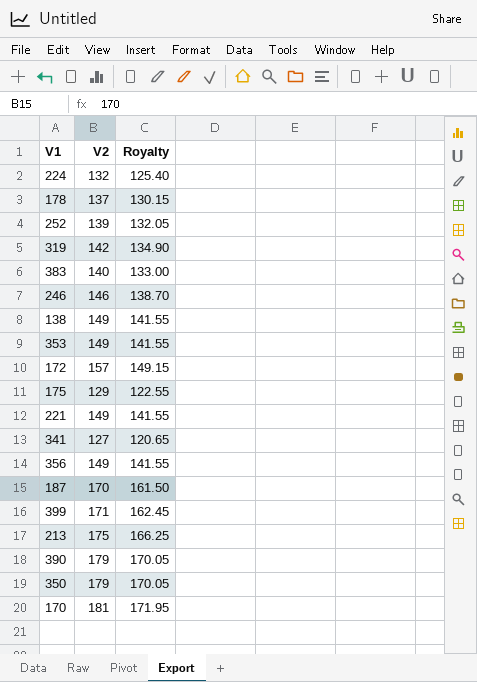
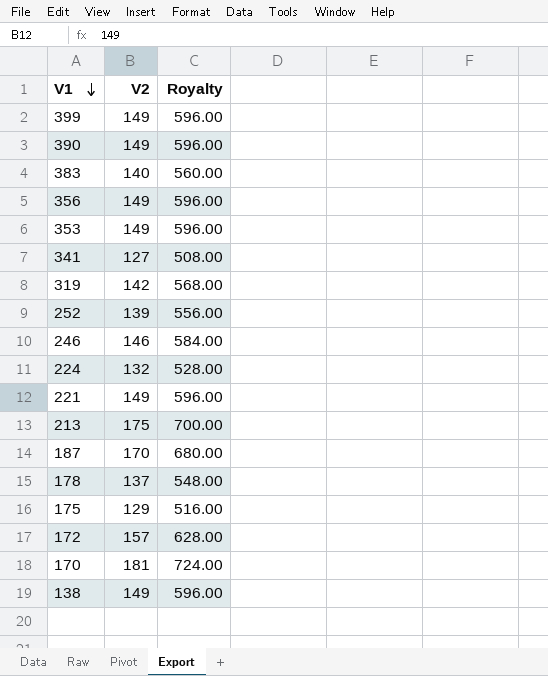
row order: none -> V1 descending
column Royalty | formula: [V2] * 0.95 -> [V2] * 4
row 350: 179 | 170.05 -> none
399 | V2: 171 -> 149
390 | V2: 179 -> 149

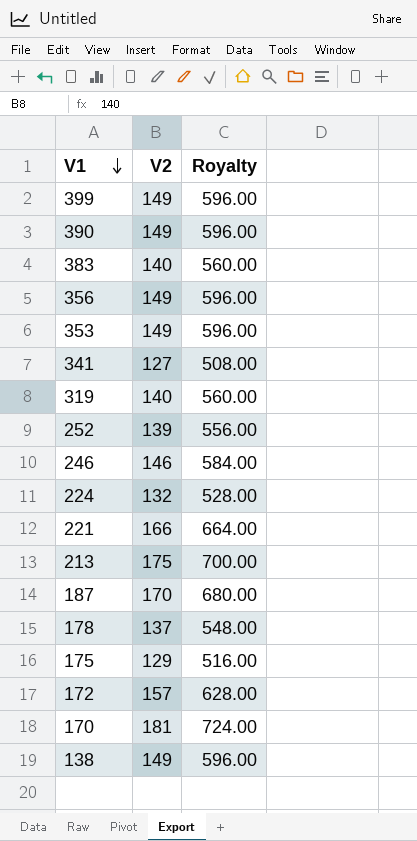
319 | V2: 142 -> 140
319 | Royalty: 568.00 -> 560.00
221 | V2: 149 -> 166
221 | Royalty: 596.00 -> 664.00

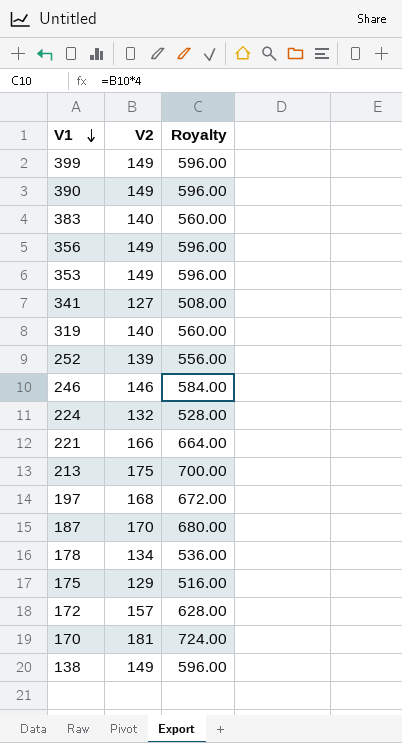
row 197: none -> 168 | 672.00
178 | V2: 137 -> 134
178 | Royalty: 548.00 -> 536.00

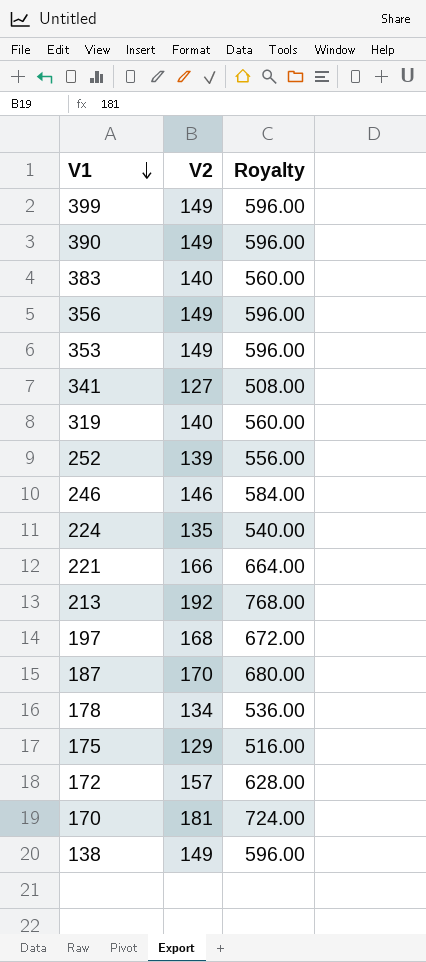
224 | V2: 132 -> 135
224 | Royalty: 528.00 -> 540.00
213 | V2: 175 -> 192
213 | Royalty: 700.00 -> 768.00

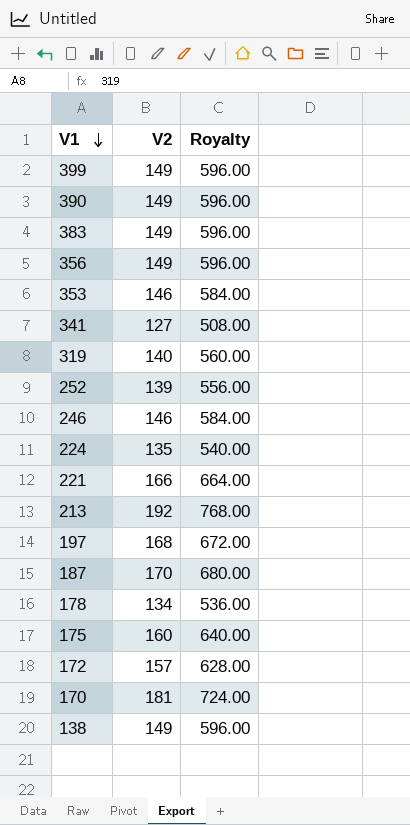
383 | V2: 140 -> 149
383 | Royalty: 560.00 -> 596.00
353 | V2: 149 -> 146
353 | Royalty: 596.00 -> 584.00
175 | V2: 129 -> 160
175 | Royalty: 516.00 -> 640.00

